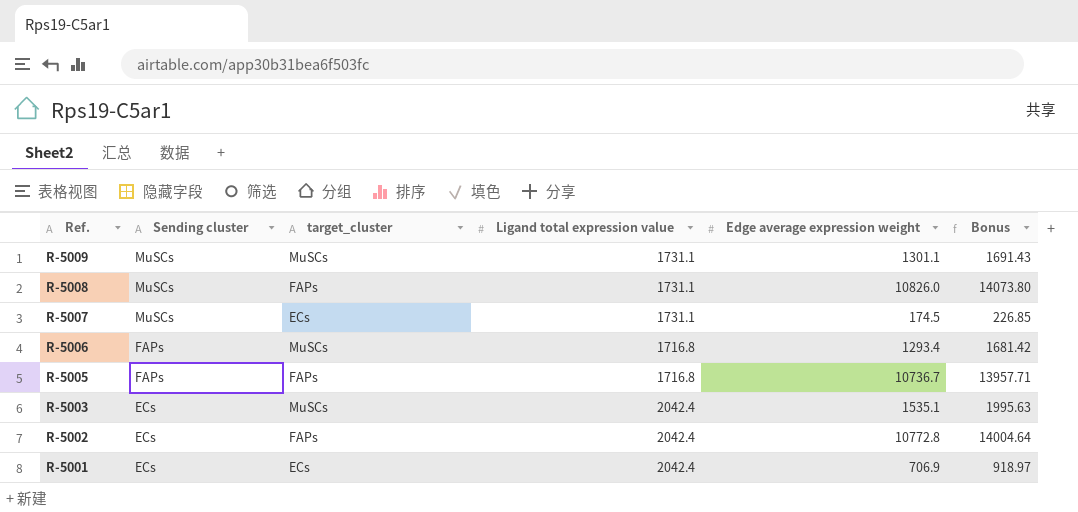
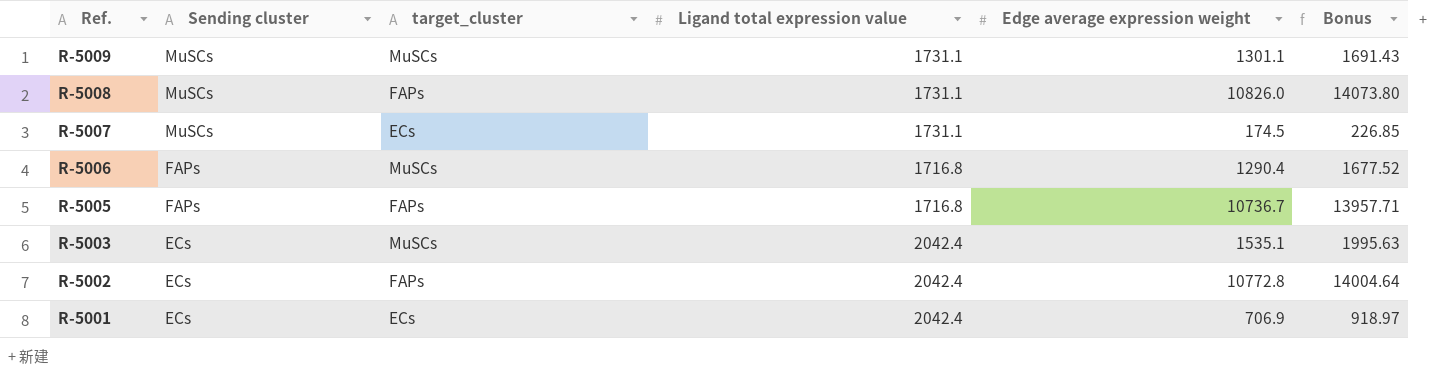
R-5006 | Edge average expression weight: 1293.4 -> 1290.4
R-5006 | Bonus: 1681.42 -> 1677.52

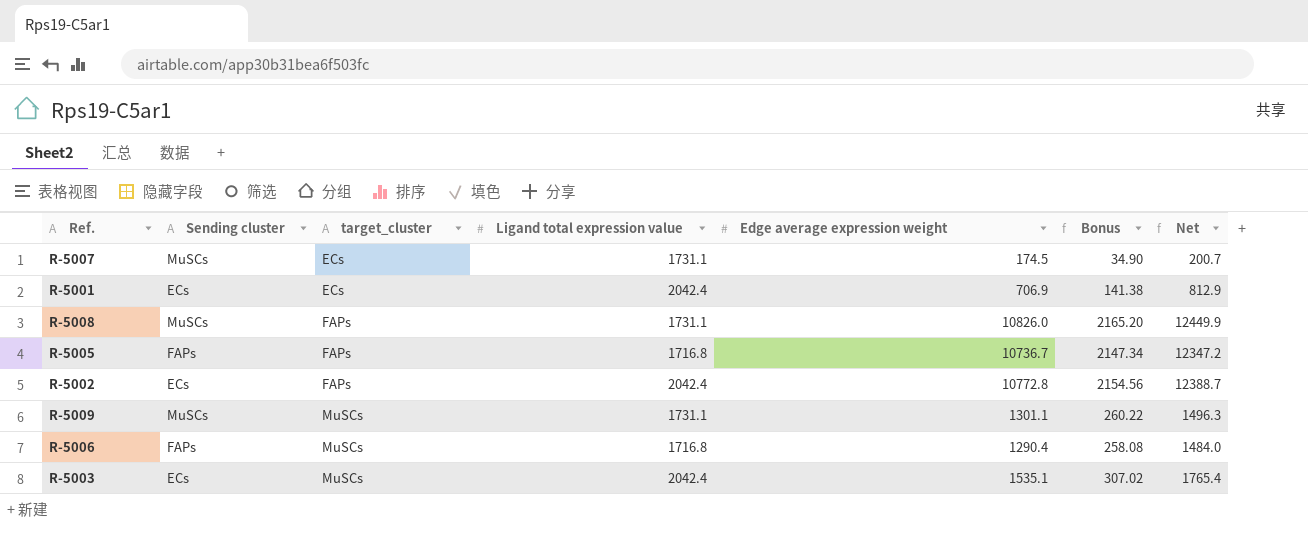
row order: Ref. descending -> target_cluster ascending
column Bonus | formula: [Edge average expression weight] * 1.3 -> [Edge average expression weight] * 0.2
column Net | formula: none -> [Edge average expression weight] * 1.15

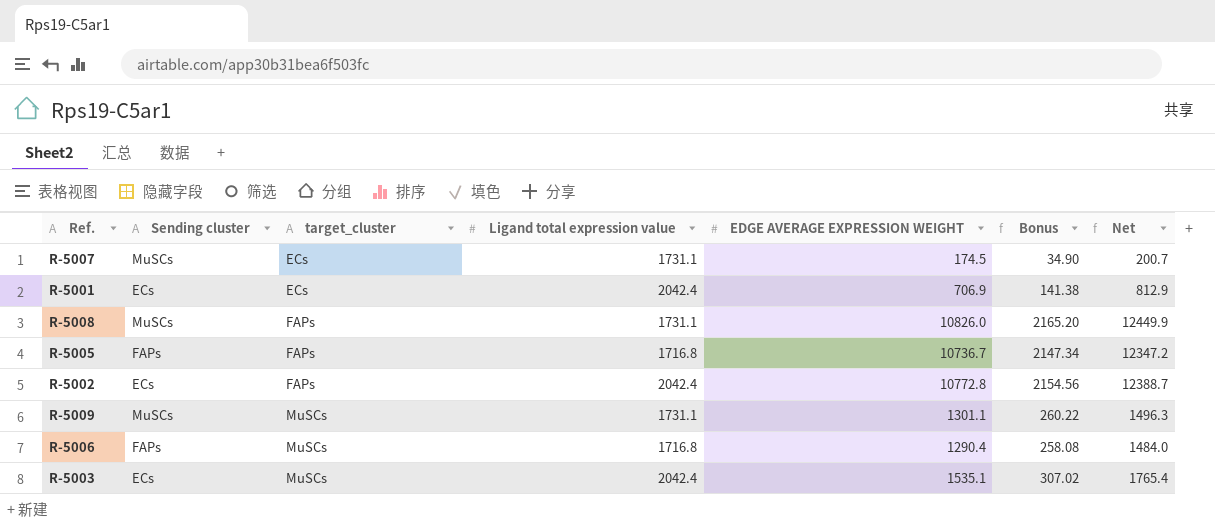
column name: Edge average expression weight -> EDGE AVERAGE EXPRESSION WEIGHT

